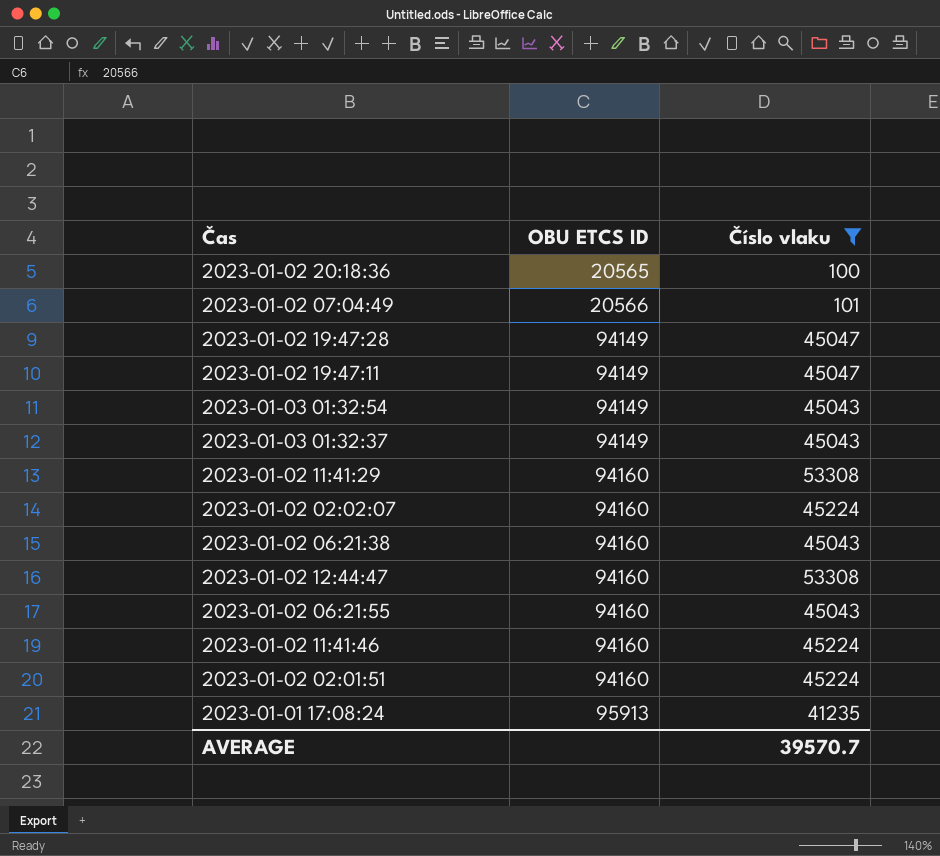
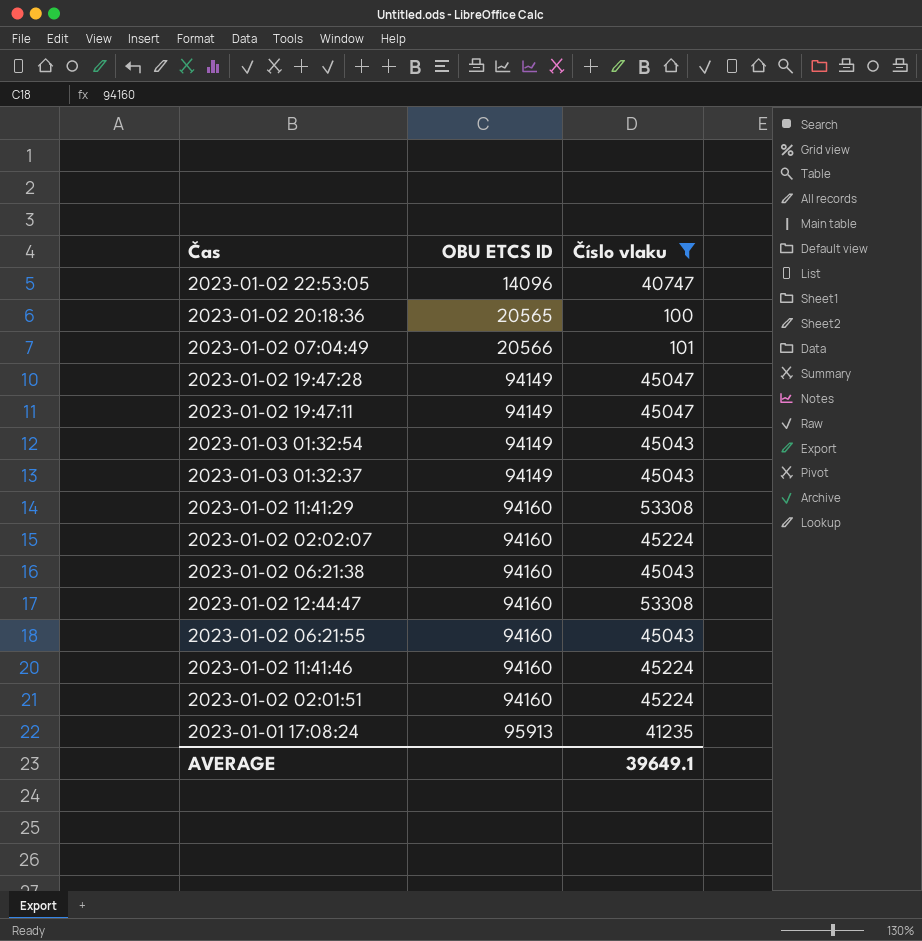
row 2023-01-02 22:53:05: none -> 14096 | 40747
AVERAGE | Číslo vlaku: 39570.7 -> 39649.1

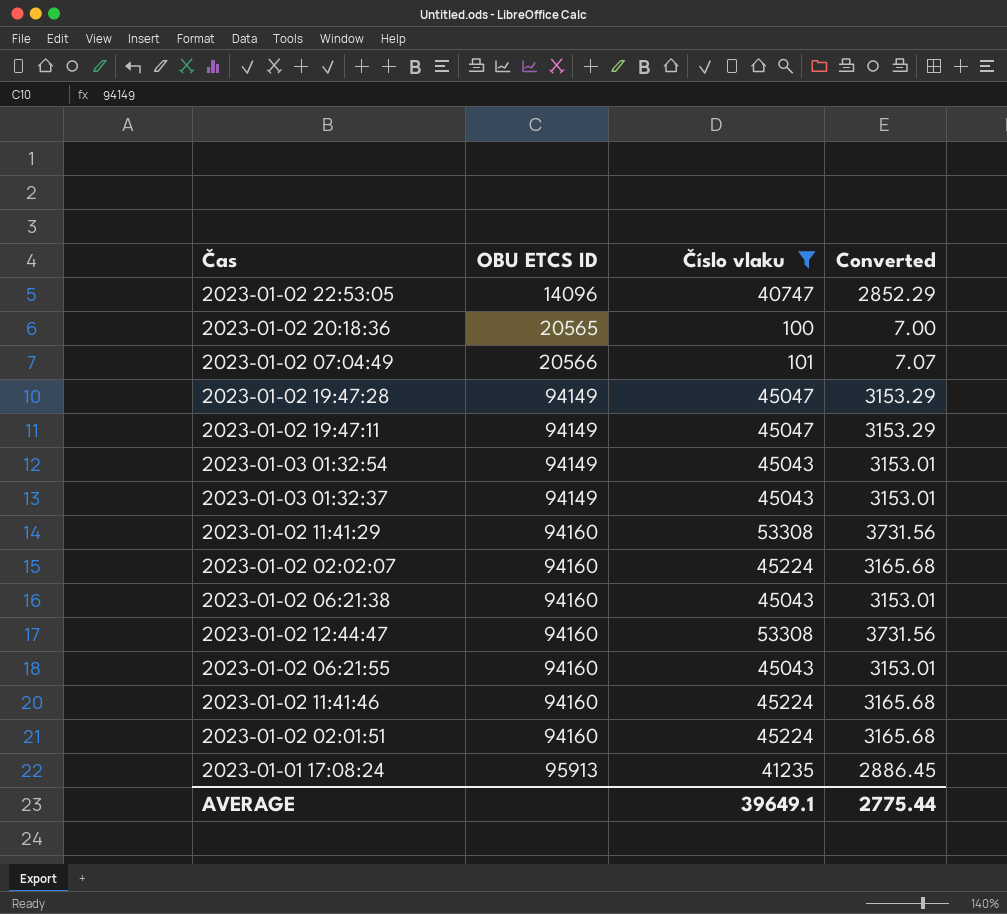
column Converted | formula: none -> [Číslo vlaku] * 0.07

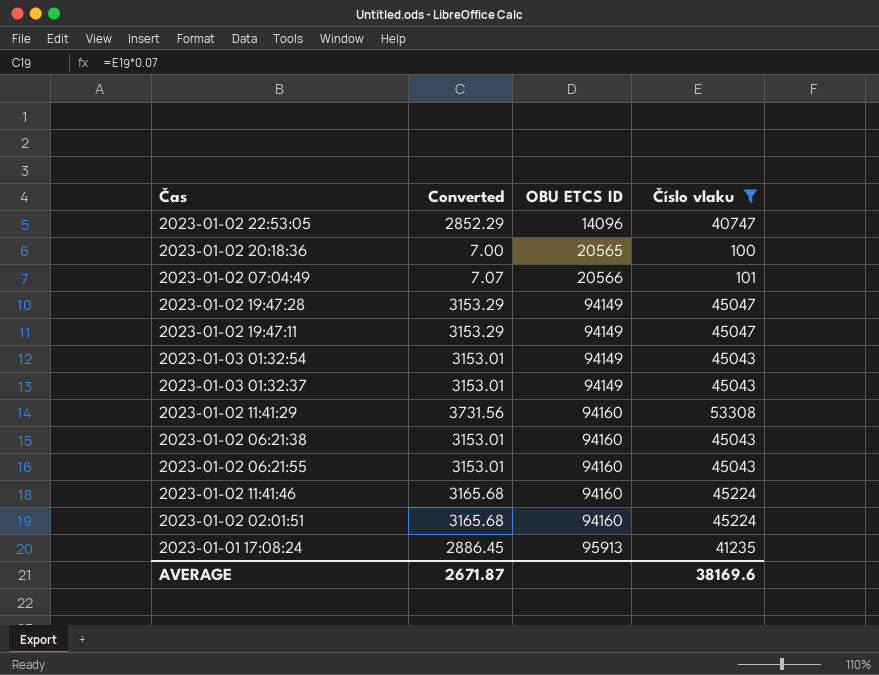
column Converted | position: 4 -> 2
row 2023-01-02 02:02:07: 94160 | 45224 | 3165.68 -> none
row 2023-01-02 12:44:47: 94160 | 53308 | 3731.56 -> none
AVERAGE | Converted: 2775.44 -> 2671.87
AVERAGE | Číslo vlaku: 39649.1 -> 38169.6

